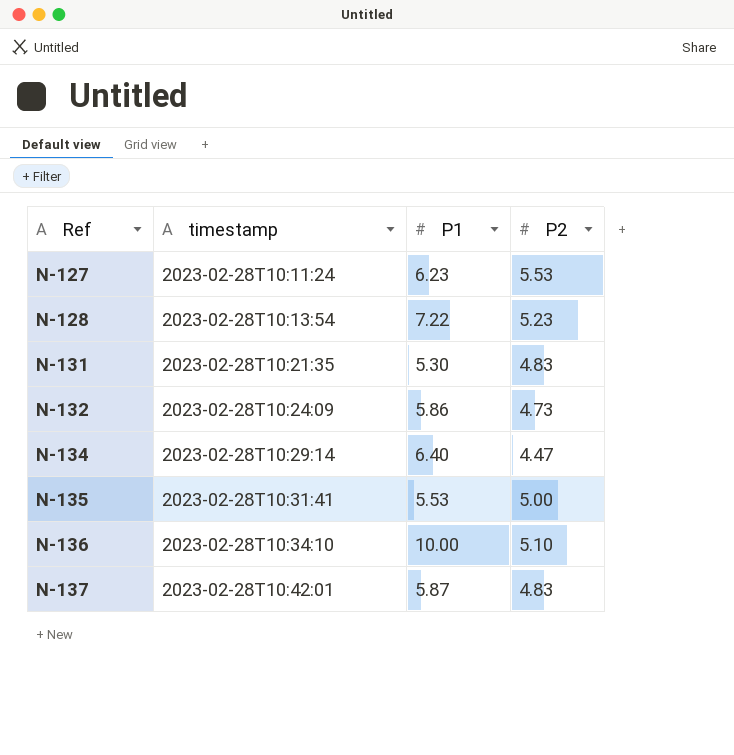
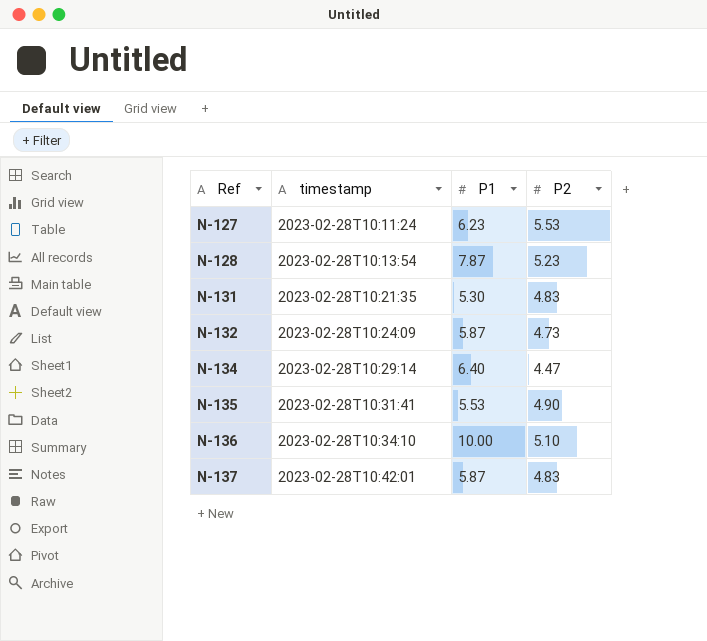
N-128 | P1: 7.22 -> 7.87
N-132 | P1: 5.86 -> 5.87
N-135 | P2: 5.00 -> 4.90

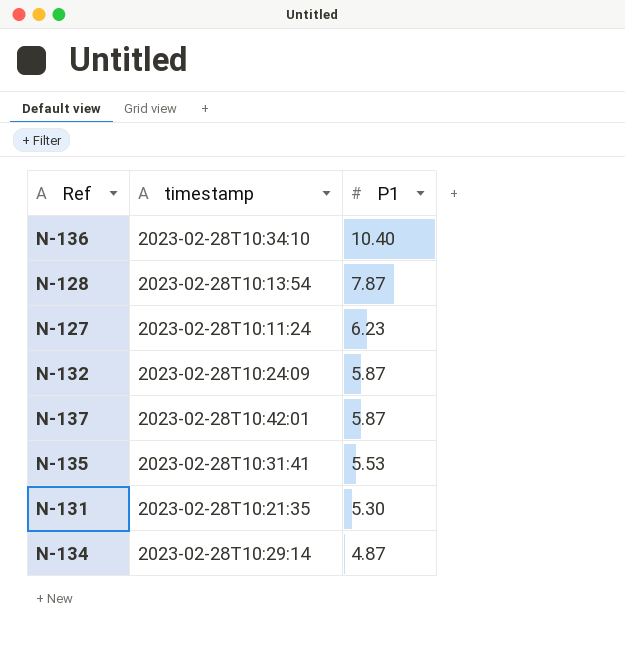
row order: Ref ascending -> P1 descending
column P2 | position: 4 -> none
N-136 | P1: 10.00 -> 10.40
N-134 | P1: 6.40 -> 4.87

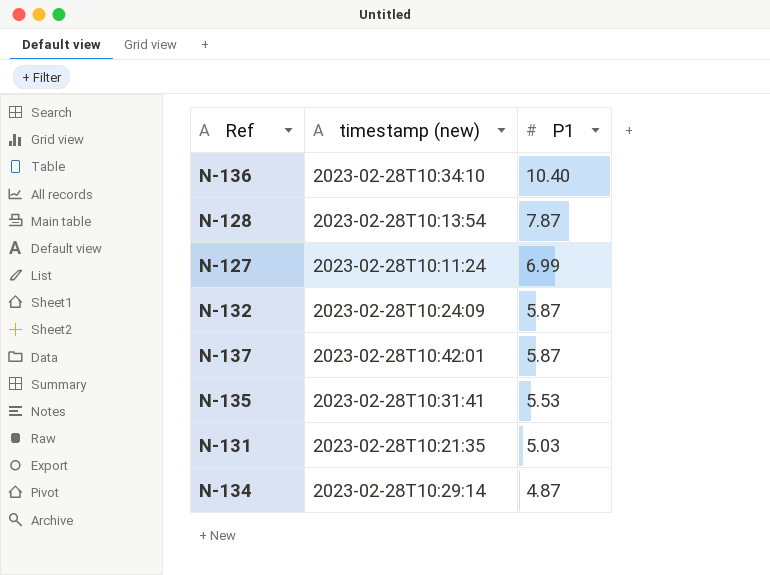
column name: timestamp -> timestamp (new)
N-127 | P1: 6.23 -> 6.99
N-131 | P1: 5.30 -> 5.03

